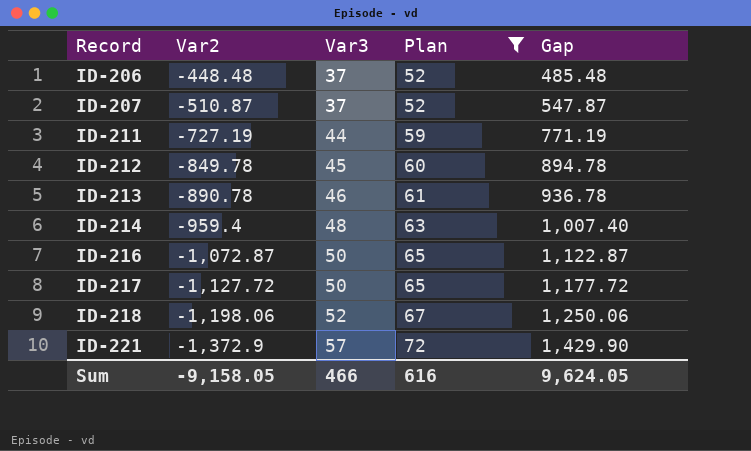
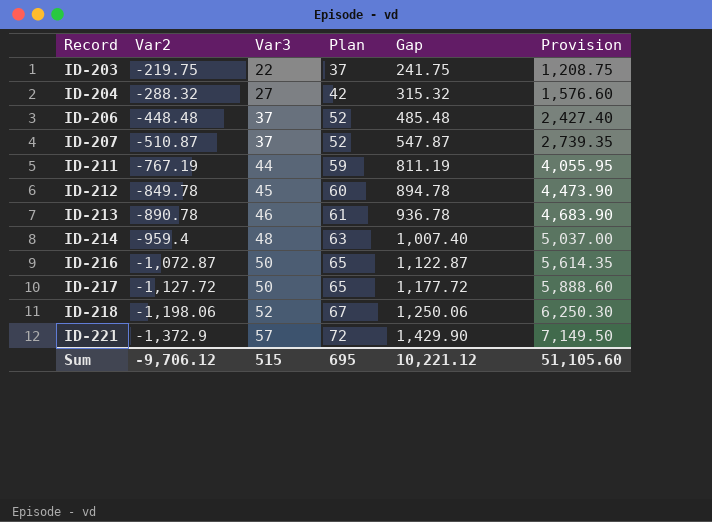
filter: Plan >= 52 -> none
column Provision | formula: none -> [Gap] * 5
ID-211 | Var2: -727.19 -> -767.19
ID-211 | Gap: 771.19 -> 811.19
Sum | Var2: -9,158.05 -> -9,706.12
Sum | Var3: 466 -> 515
Sum | Plan: 616 -> 695
Sum | Gap: 9,624.05 -> 10,221.12

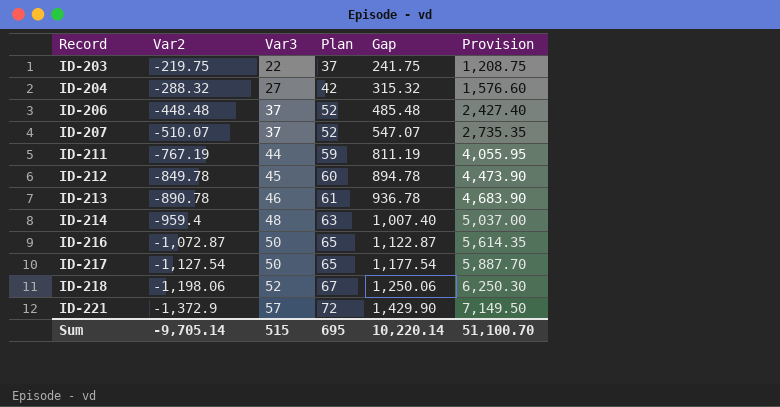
ID-207 | Var2: -510.87 -> -510.07
ID-207 | Gap: 547.87 -> 547.07
ID-207 | Provision: 2,739.35 -> 2,735.35
ID-217 | Var2: -1,127.72 -> -1,127.54
ID-217 | Gap: 1,177.72 -> 1,177.54
ID-217 | Provision: 5,888.60 -> 5,887.70
Sum | Var2: -9,706.12 -> -9,705.14
Sum | Gap: 10,221.12 -> 10,220.14
Sum | Provision: 51,105.60 -> 51,100.70

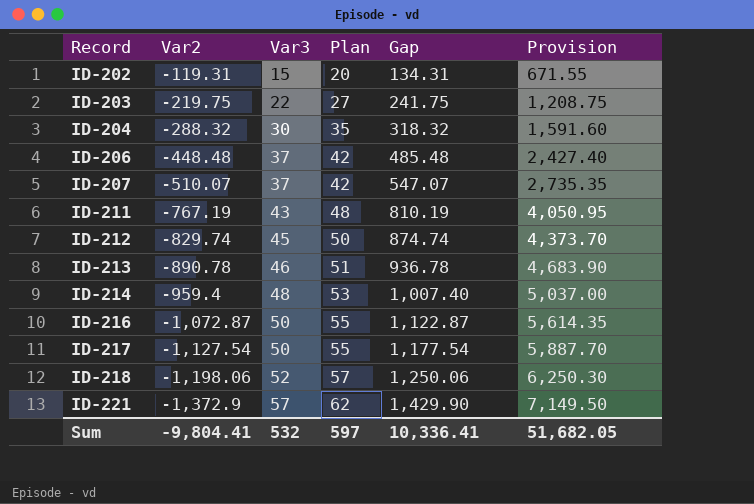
column Plan | formula: [Var3] + 15 -> [Var3] + 5
row ID-202: none -> -119.31 | 15 | 20 | 134.31 | 671.55
ID-204 | Var3: 27 -> 30
ID-204 | Gap: 315.32 -> 318.32
ID-204 | Provision: 1,576.60 -> 1,591.60
ID-211 | Var3: 44 -> 43
ID-211 | Gap: 811.19 -> 810.19
ID-211 | Provision: 4,055.95 -> 4,050.95
ID-212 | Var2: -849.78 -> -829.74
ID-212 | Gap: 894.78 -> 874.74
ID-212 | Provision: 4,473.90 -> 4,373.70
Sum | Var2: -9,705.14 -> -9,804.41
Sum | Var3: 515 -> 532
Sum | Plan: 695 -> 597
Sum | Gap: 10,220.14 -> 10,336.41
Sum | Provision: 51,100.70 -> 51,682.05

